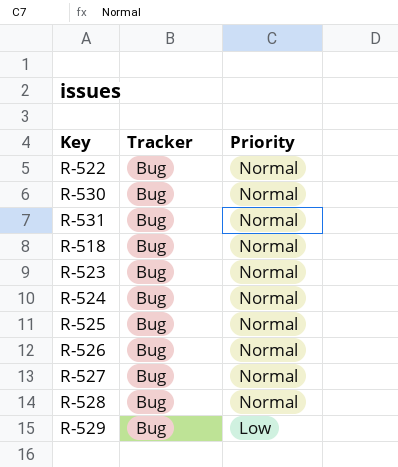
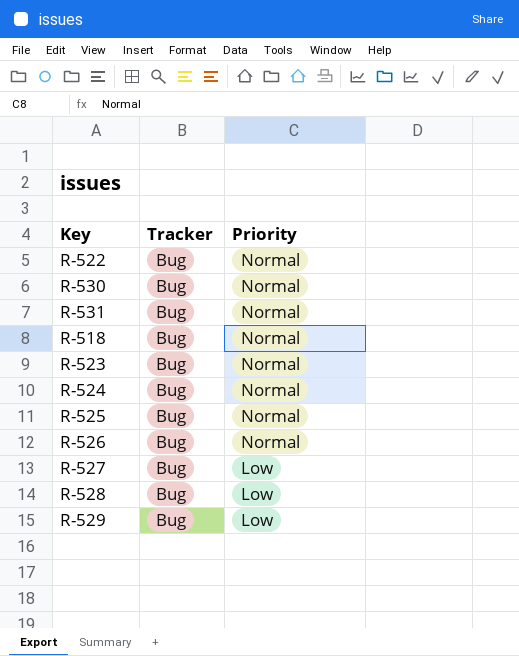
R-527 | Priority: Normal -> Low
R-528 | Priority: Normal -> Low

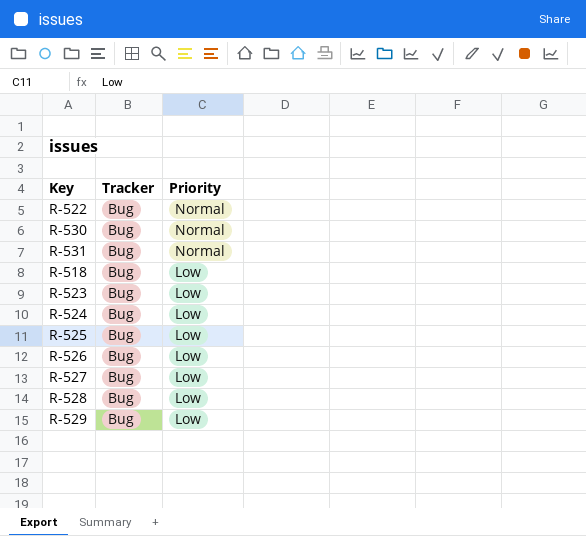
R-518 | Priority: Normal -> Low
R-523 | Priority: Normal -> Low
R-524 | Priority: Normal -> Low
R-525 | Priority: Normal -> Low
R-526 | Priority: Normal -> Low

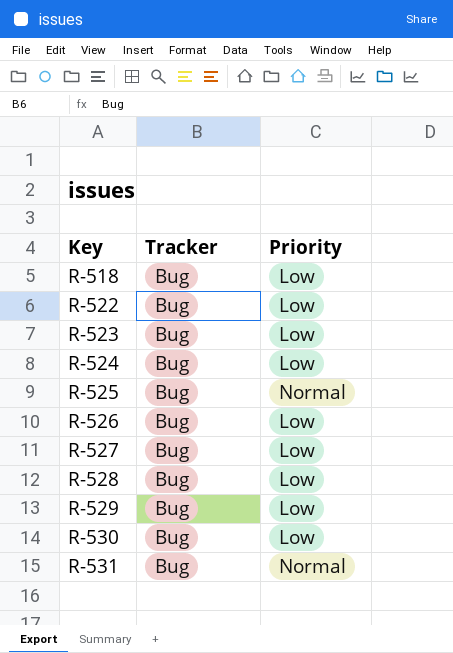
row order: Priority descending -> Key ascending
R-522 | Priority: Normal -> Low
R-525 | Priority: Low -> Normal
R-530 | Priority: Normal -> Low

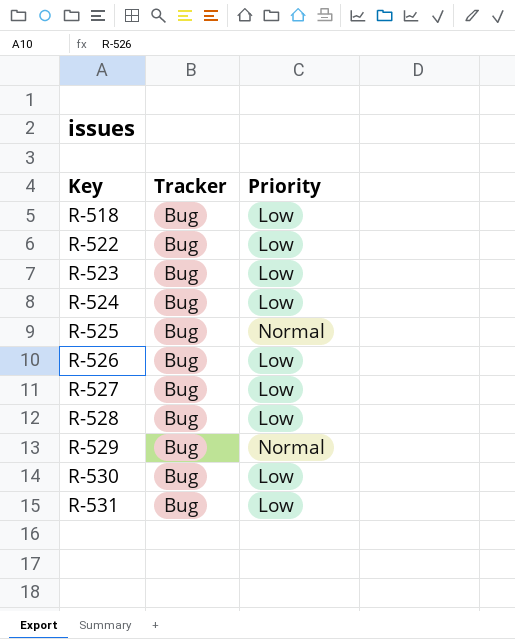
R-529 | Priority: Low -> Normal
R-531 | Priority: Normal -> Low

